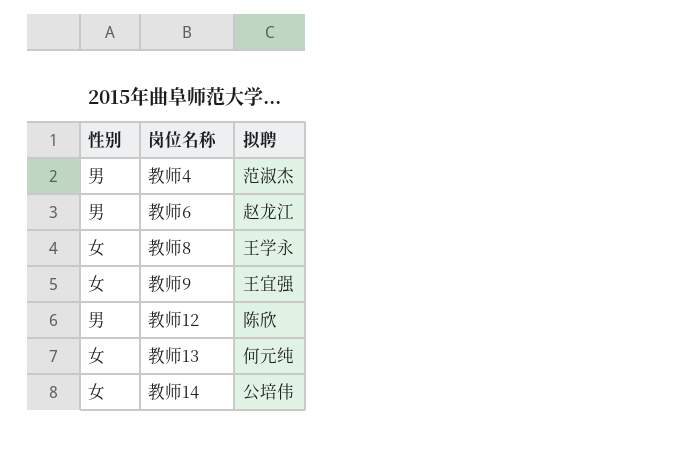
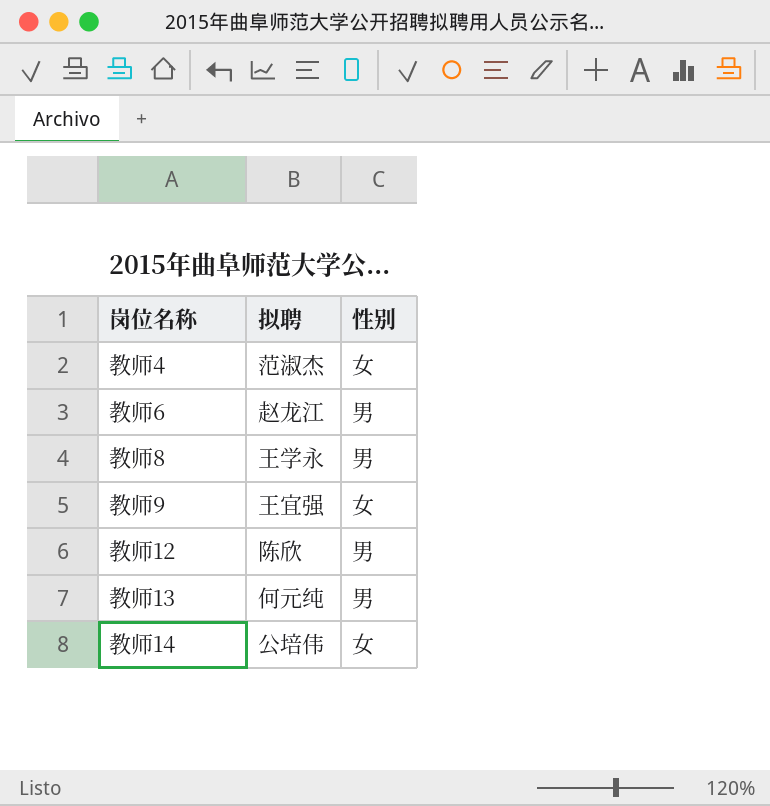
column 性别 | position: 1 -> 3
教师4 | 性别: 男 -> 女
教师8 | 性别: 女 -> 男
教师13 | 性别: 女 -> 男

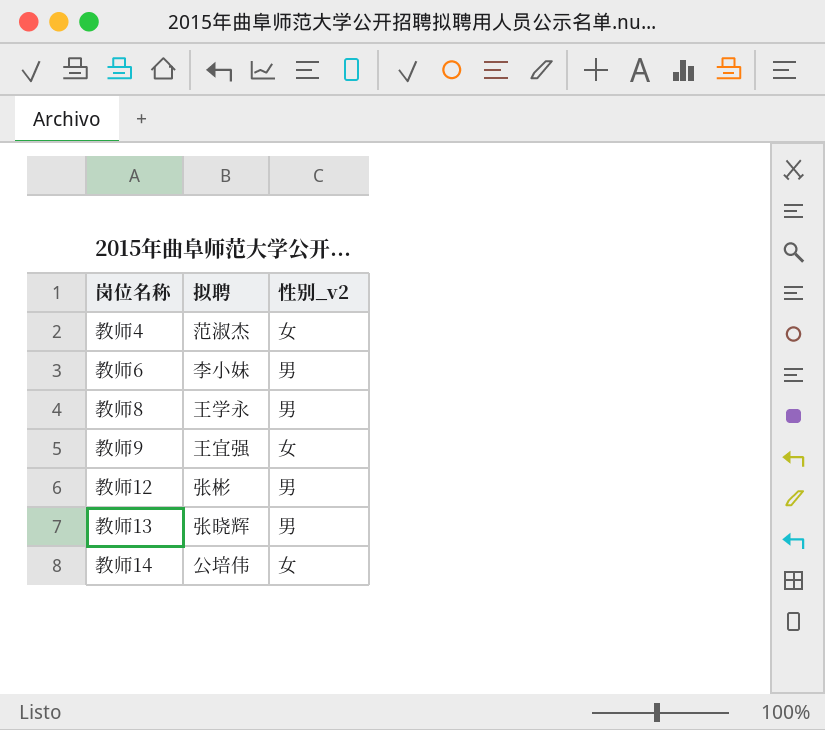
column name: 性别 -> 性别_v2
教师6 | 拟聘: 赵龙江 -> 李小妹
教师12 | 拟聘: 陈欣 -> 张彬
教师13 | 拟聘: 何元纯 -> 张晓辉

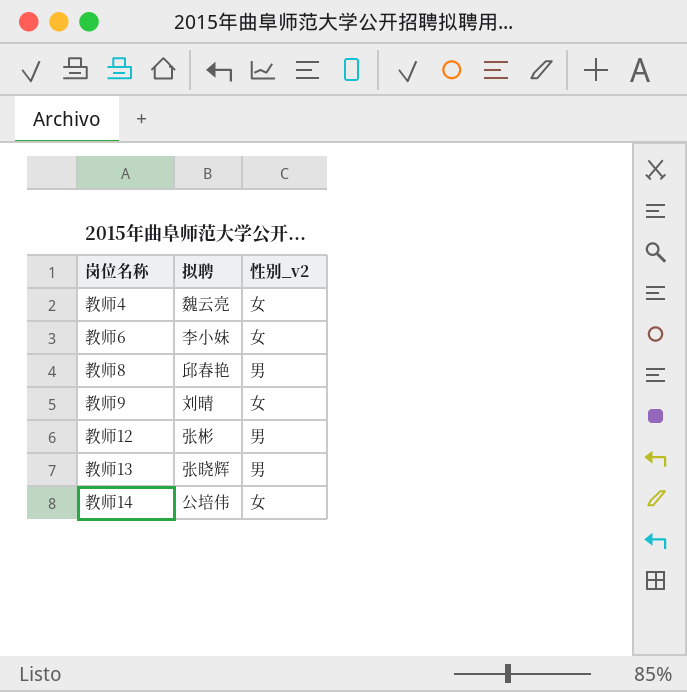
教师4 | 拟聘: 范淑杰 -> 魏云亮
教师6 | 性别_v2: 男 -> 女
教师8 | 拟聘: 王学永 -> 邱春艳
教师9 | 拟聘: 王宜强 -> 刘晴

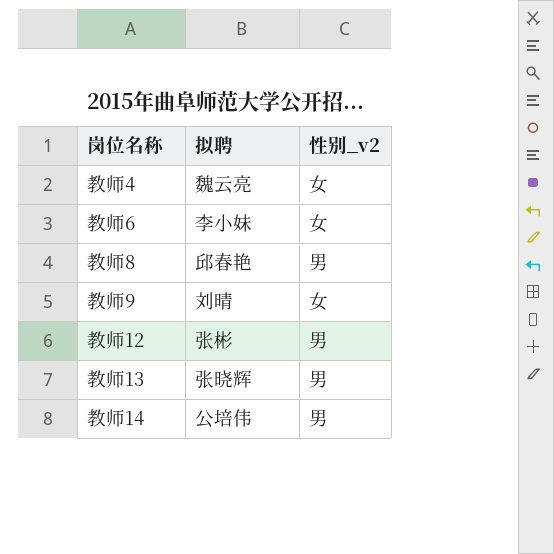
教师14 | 性别_v2: 女 -> 男

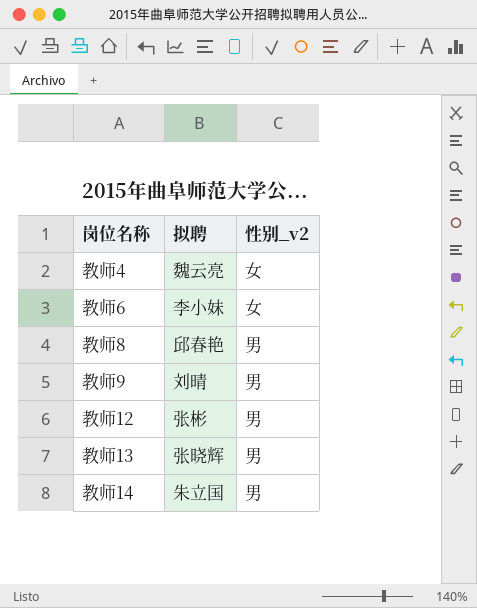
教师9 | 性别_v2: 女 -> 男
教师14 | 拟聘: 公培伟 -> 朱立国

